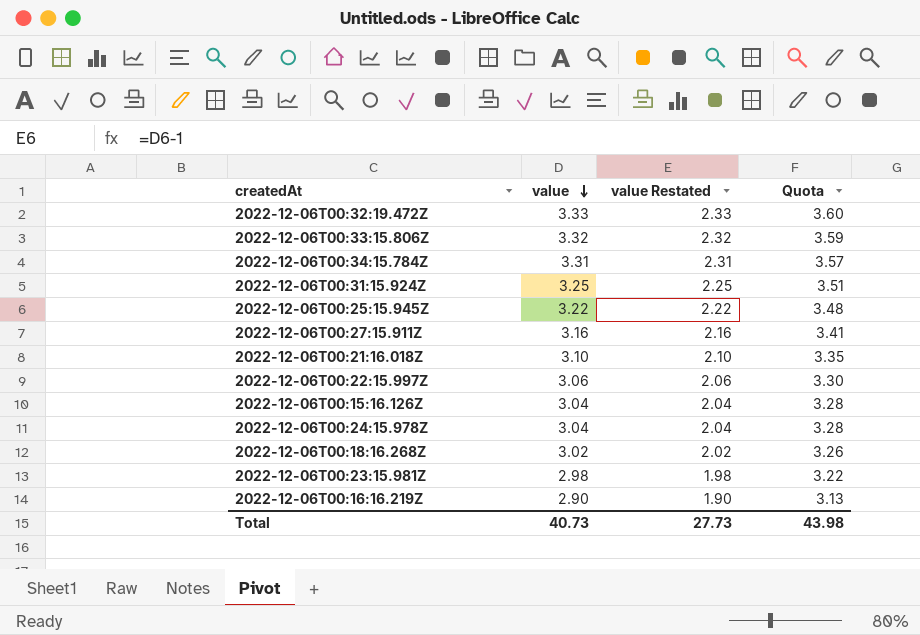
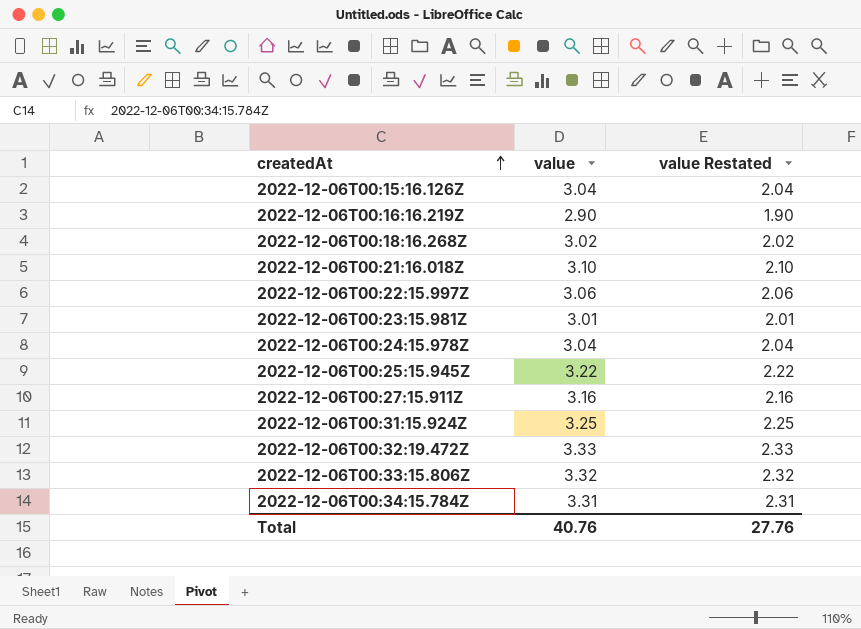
row order: value descending -> createdAt ascending
column Quota | formula: [value] * 1.08 -> none
2022-12-06T00:23:15.981Z | value: 2.98 -> 3.01
2022-12-06T00:23:15.981Z | value Restated: 1.98 -> 2.01
Total | value: 40.73 -> 40.76
Total | value Restated: 27.73 -> 27.76

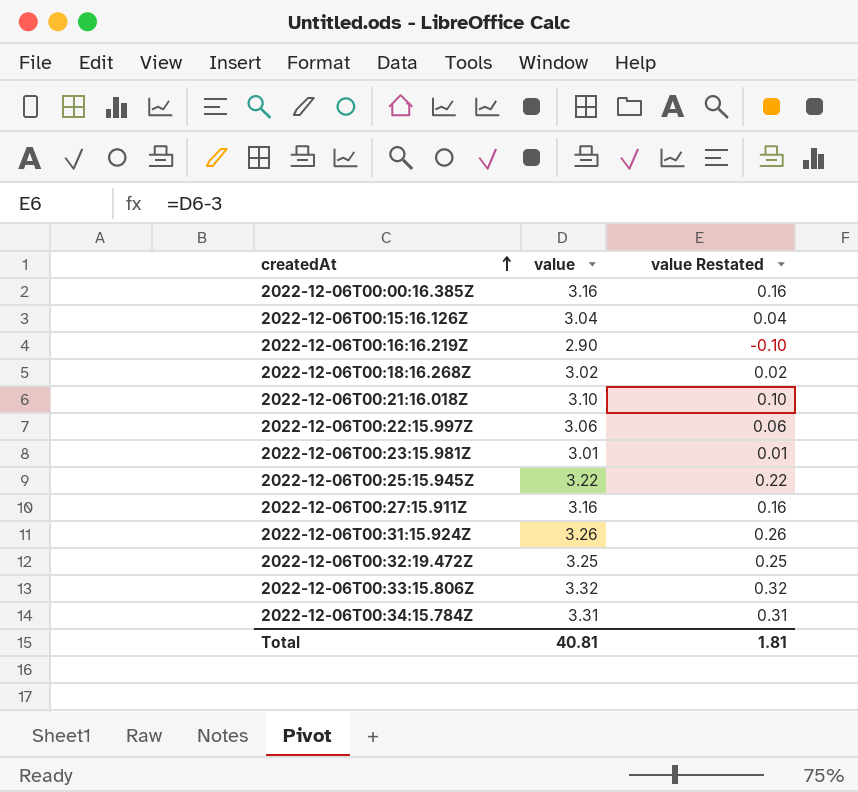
column value Restated | formula: [value] - 1 -> [value] - 3
row 2022-12-06T00:24:15.978Z: 3.04 | 2.04 -> none
row 2022-12-06T00:00:16.385Z: none -> 3.16 | 0.16
2022-12-06T00:31:15.924Z | value: 3.25 -> 3.26
2022-12-06T00:32:19.472Z | value: 3.33 -> 3.25
Total | value: 40.76 -> 40.81
Total | value Restated: 27.76 -> 1.81

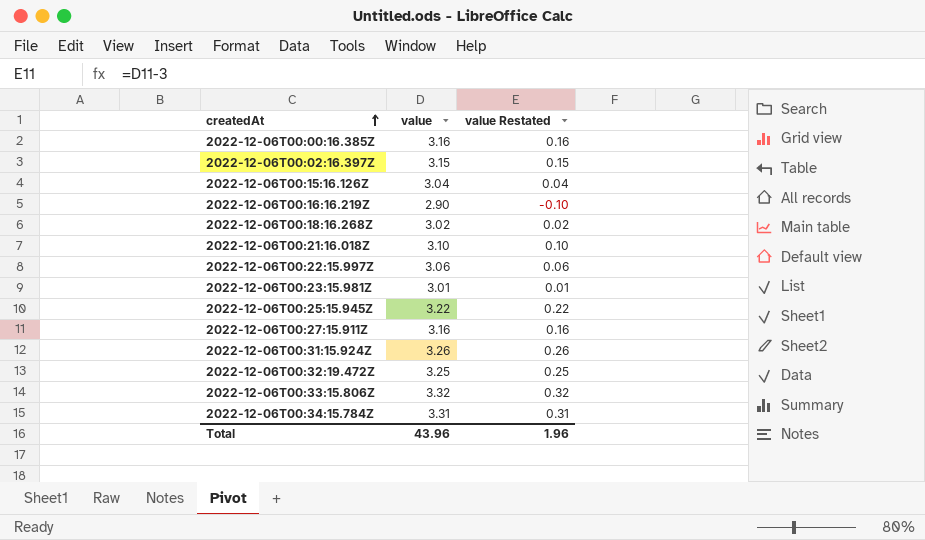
row 2022-12-06T00:02:16.397Z: none -> 3.15 | 0.15
Total | value: 40.81 -> 43.96
Total | value Restated: 1.81 -> 1.96

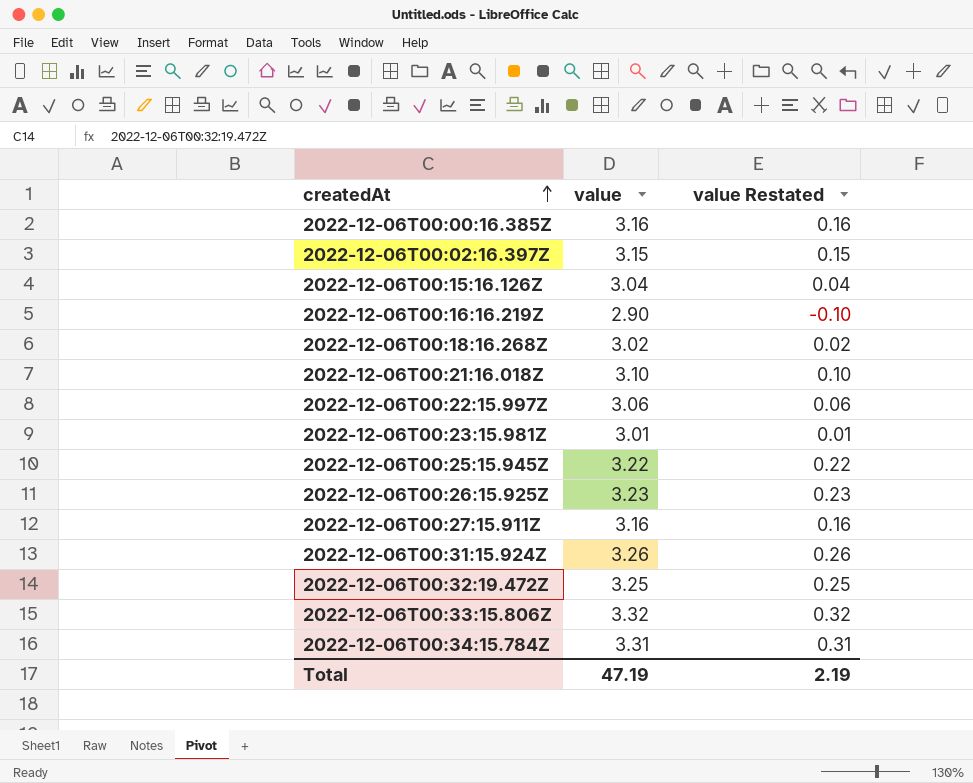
row 2022-12-06T00:26:15.925Z: none -> 3.23 | 0.23
Total | value: 43.96 -> 47.19
Total | value Restated: 1.96 -> 2.19

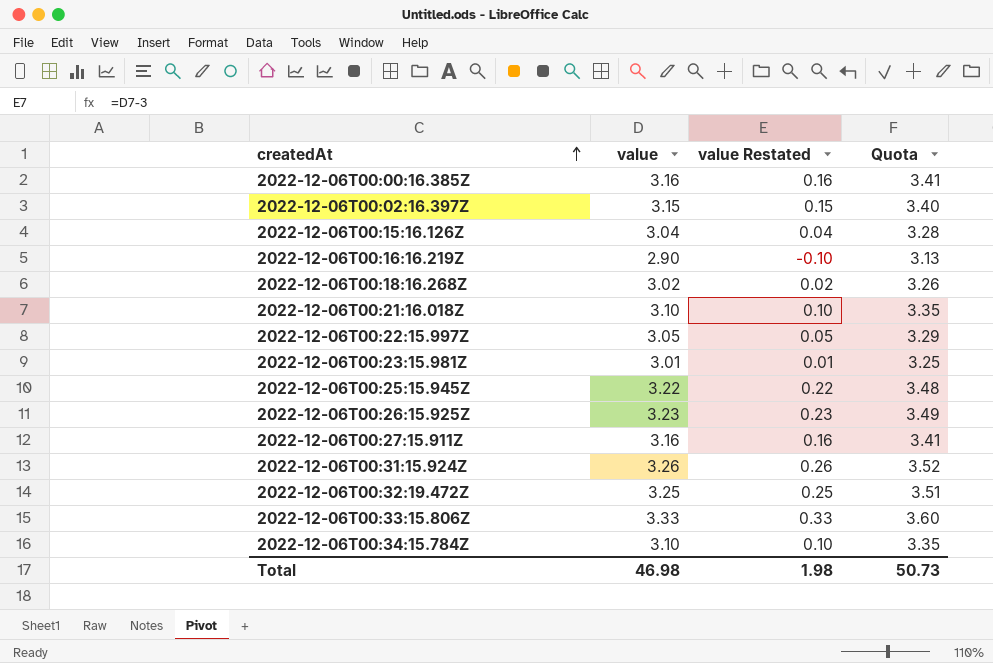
column Quota | formula: none -> [value] * 1.08
2022-12-06T00:22:15.997Z | value: 3.06 -> 3.05
2022-12-06T00:22:15.997Z | value Restated: 0.06 -> 0.05
2022-12-06T00:33:15.806Z | value: 3.32 -> 3.33
2022-12-06T00:33:15.806Z | value Restated: 0.32 -> 0.33
2022-12-06T00:34:15.784Z | value: 3.31 -> 3.10
2022-12-06T00:34:15.784Z | value Restated: 0.31 -> 0.10
Total | value: 47.19 -> 46.98
Total | value Restated: 2.19 -> 1.98

